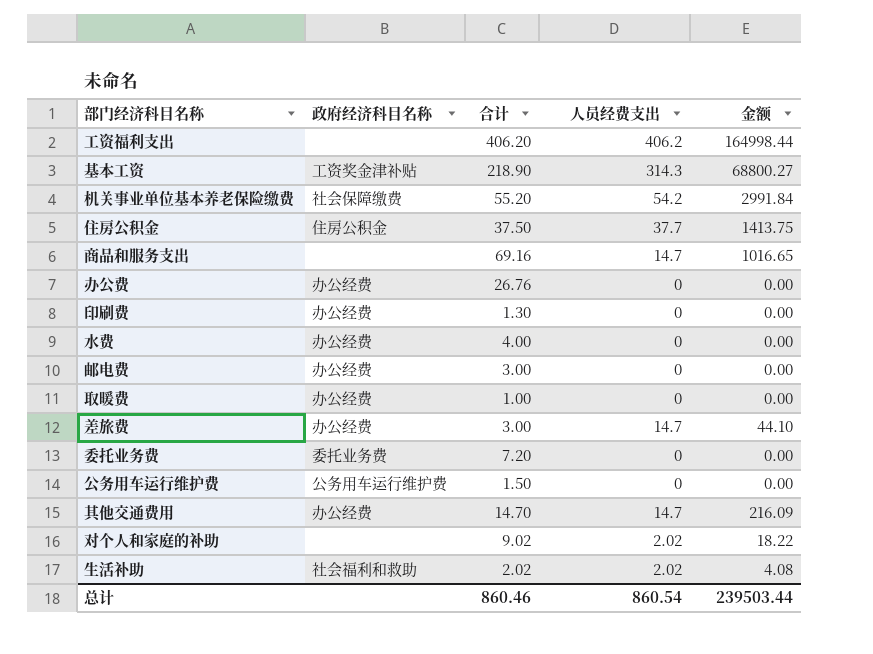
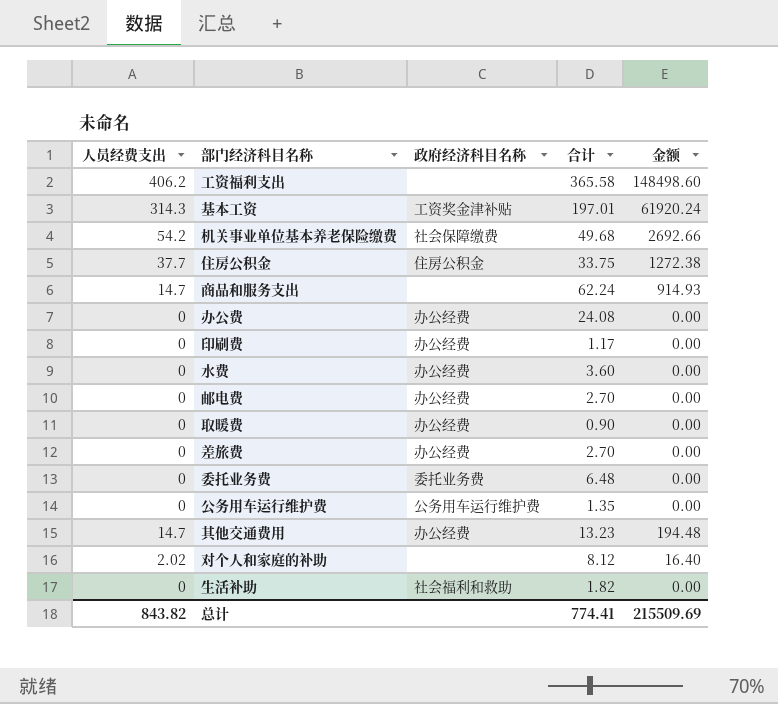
column 人员经费支出 | position: 4 -> 1
工资福利支出 | 合计: 406.20 -> 365.58
工资福利支出 | 金额: 164998.44 -> 148498.60
基本工资 | 合计: 218.90 -> 197.01
基本工资 | 金额: 68800.27 -> 61920.24
机关事业单位基本养老保险缴费 | 合计: 55.20 -> 49.68
机关事业单位基本养老保险缴费 | 金额: 2991.84 -> 2692.66
住房公积金 | 合计: 37.50 -> 33.75
住房公积金 | 金额: 1413.75 -> 1272.38
商品和服务支出 | 合计: 69.16 -> 62.24
商品和服务支出 | 金额: 1016.65 -> 914.93
办公费 | 合计: 26.76 -> 24.08
印刷费 | 合计: 1.30 -> 1.17
水费 | 合计: 4.00 -> 3.60
邮电费 | 合计: 3.00 -> 2.70
取暖费 | 合计: 1.00 -> 0.90
差旅费 | 人员经费支出: 14.7 -> 0
差旅费 | 合计: 3.00 -> 2.70
差旅费 | 金额: 44.10 -> 0.00
委托业务费 | 合计: 7.20 -> 6.48
公务用车运行维护费 | 合计: 1.50 -> 1.35
其他交通费用 | 合计: 14.70 -> 13.23
其他交通费用 | 金额: 216.09 -> 194.48
对个人和家庭的补助 | 合计: 9.02 -> 8.12
对个人和家庭的补助 | 金额: 18.22 -> 16.40
生活补助 | 人员经费支出: 2.02 -> 0
生活补助 | 合计: 2.02 -> 1.82
生活补助 | 金额: 4.08 -> 0.00
总计 | 人员经费支出: 860.54 -> 843.82
总计 | 合计: 860.46 -> 774.41
总计 | 金额: 239503.44 -> 215509.69

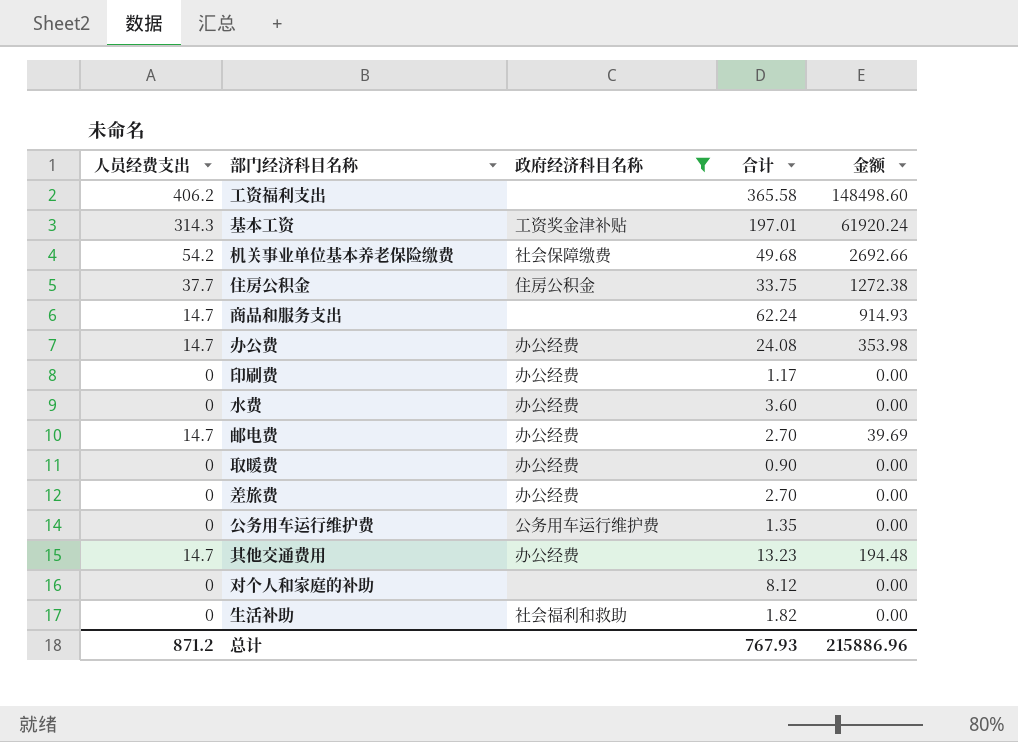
filter: none -> 政府经济科目名称 != 委托业务费
办公费 | 人员经费支出: 0 -> 14.7
办公费 | 金额: 0.00 -> 353.98
邮电费 | 人员经费支出: 0 -> 14.7
邮电费 | 金额: 0.00 -> 39.69
对个人和家庭的补助 | 人员经费支出: 2.02 -> 0
对个人和家庭的补助 | 金额: 16.40 -> 0.00
总计 | 人员经费支出: 843.82 -> 871.2
总计 | 合计: 774.41 -> 767.93
总计 | 金额: 215509.69 -> 215886.96

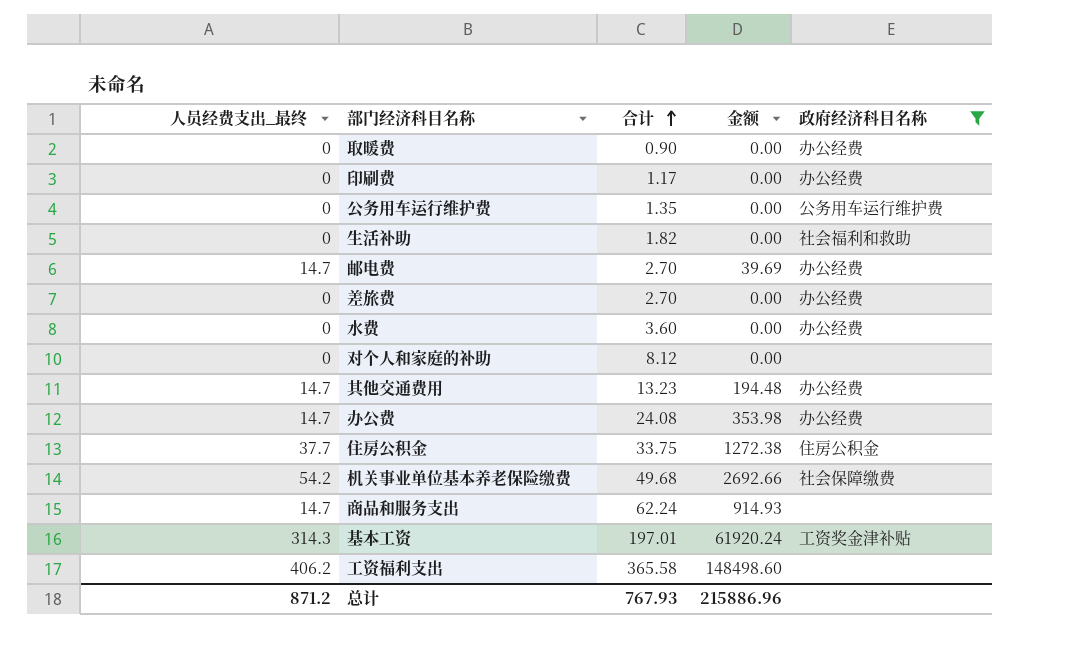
row order: none -> 合计 ascending
column name: 人员经费支出 -> 人员经费支出_最终
column 政府经济科目名称 | position: 3 -> 5

